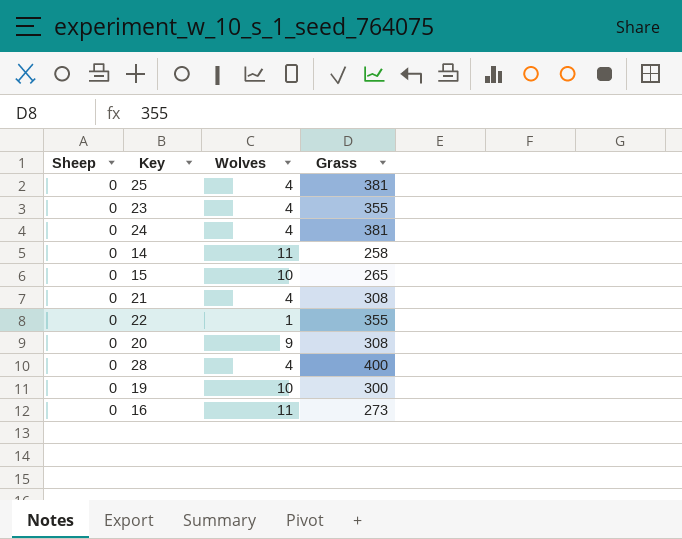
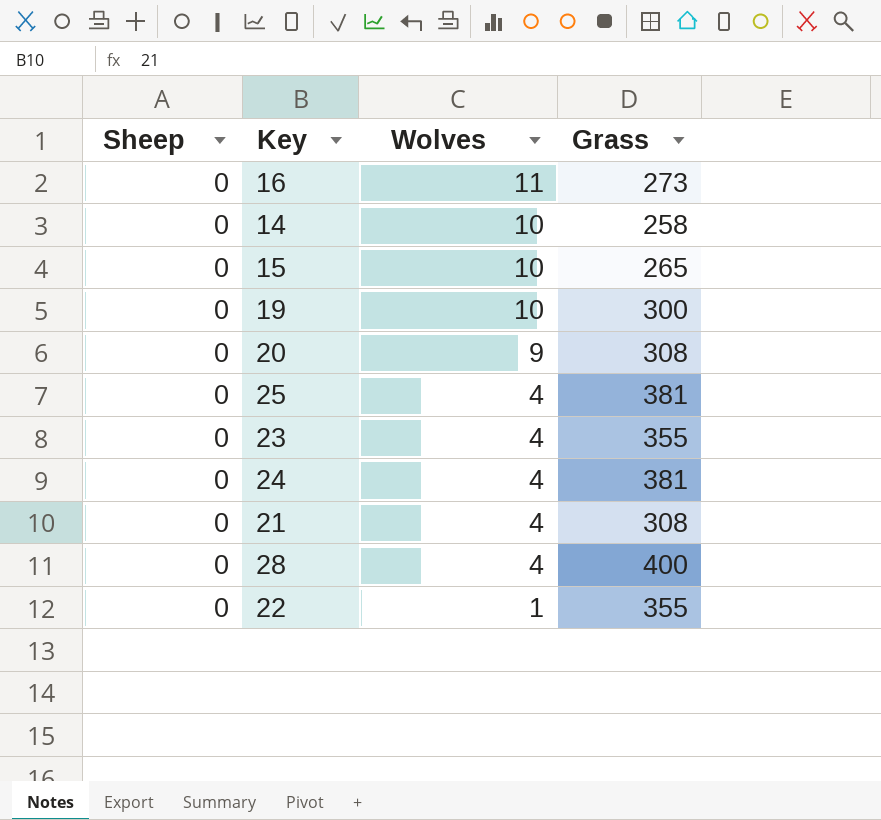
row order: none -> Wolves descending
14 | Wolves: 11 -> 10

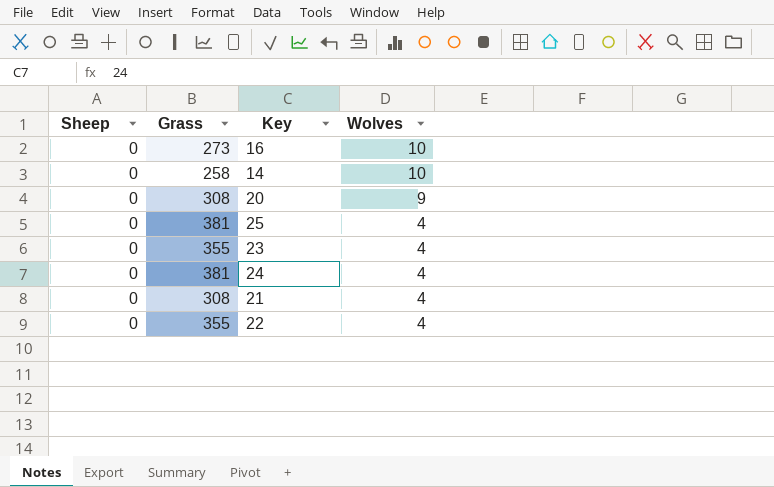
column Grass | position: 4 -> 2
row 15: 0 | 10 | 265 -> none
row 19: 0 | 10 | 300 -> none
row 28: 0 | 4 | 400 -> none
16 | Wolves: 11 -> 10
22 | Wolves: 1 -> 4

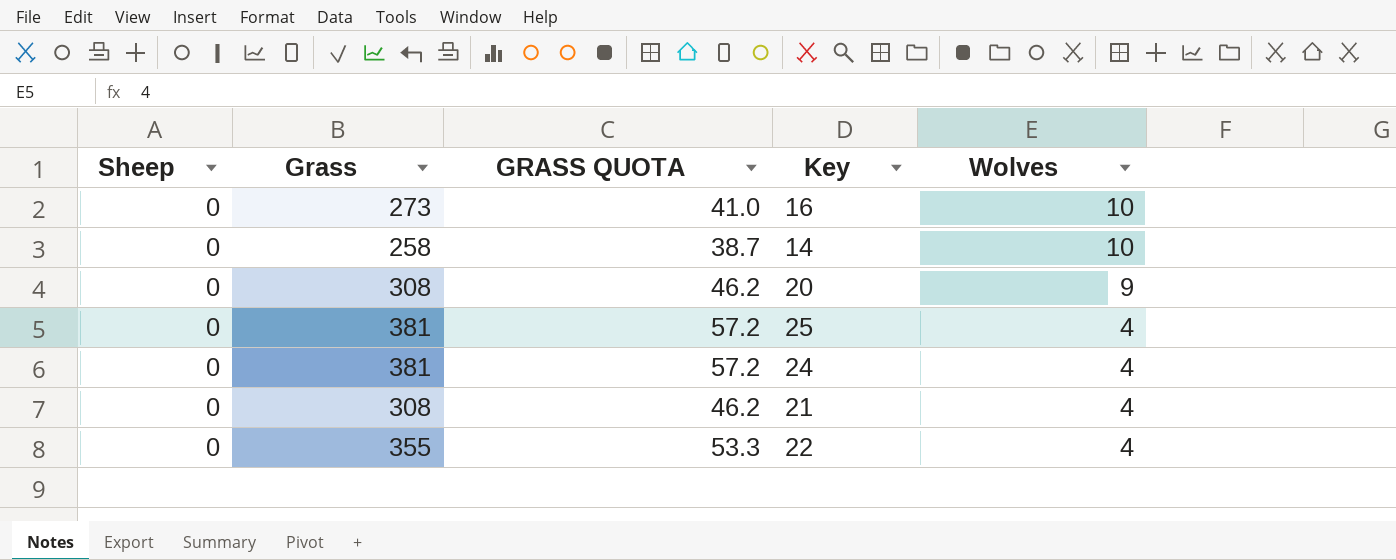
column GRASS QUOTA | formula: none -> [Grass] * 0.15
row 23: 0 | 355 | 4 -> none

